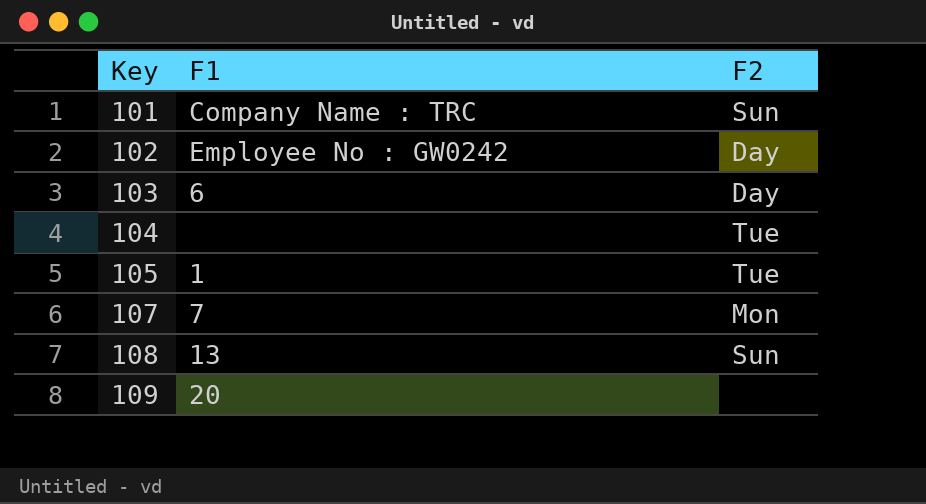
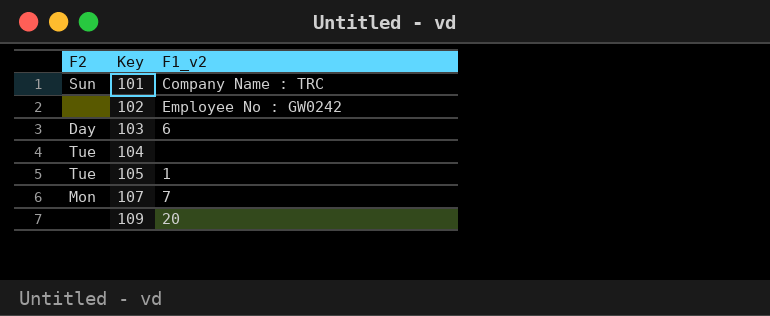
column F2 | position: 3 -> 1
column name: F1 -> F1_v2
row 108: 13 | Sun -> none
102 | F2: Day -> none

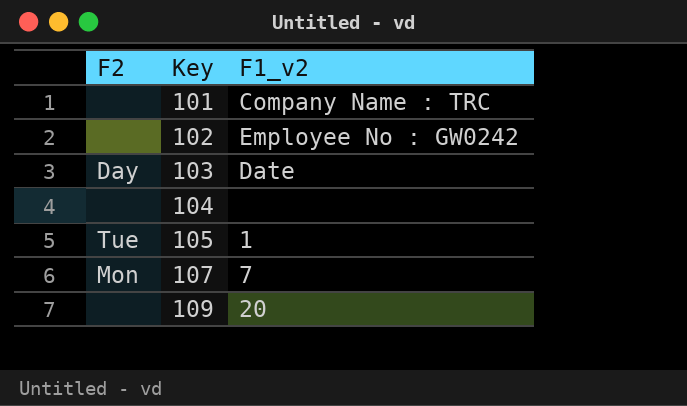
101 | F2: Sun -> none
103 | F1_v2: 6 -> Date
104 | F2: Tue -> none

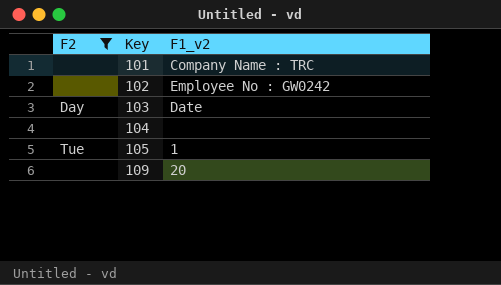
filter: none -> F2 != Mon

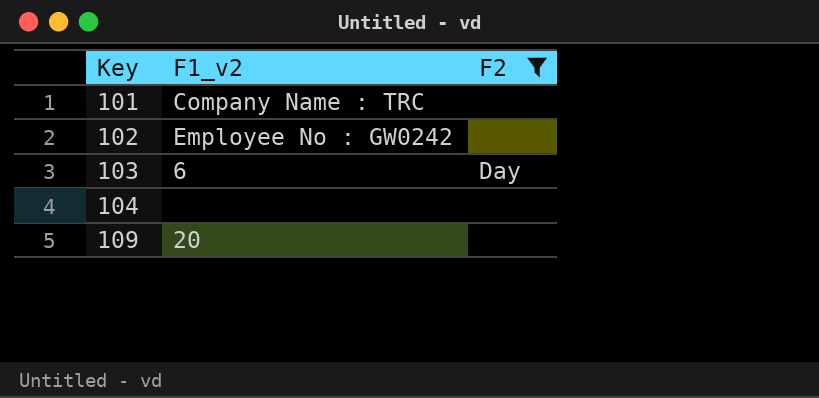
column F2 | position: 1 -> 3
row 105: Tue | 1 -> none
103 | F1_v2: Date -> 6

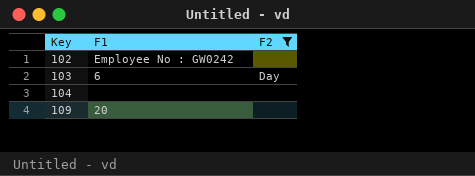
column name: F1_v2 -> F1
row 101: Company Name : TRC | none -> none

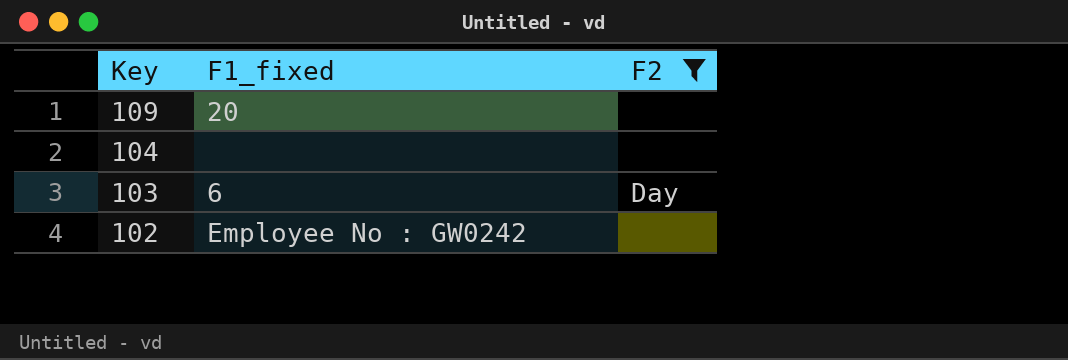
row order: Key ascending -> Key descending
column name: F1 -> F1_fixed

